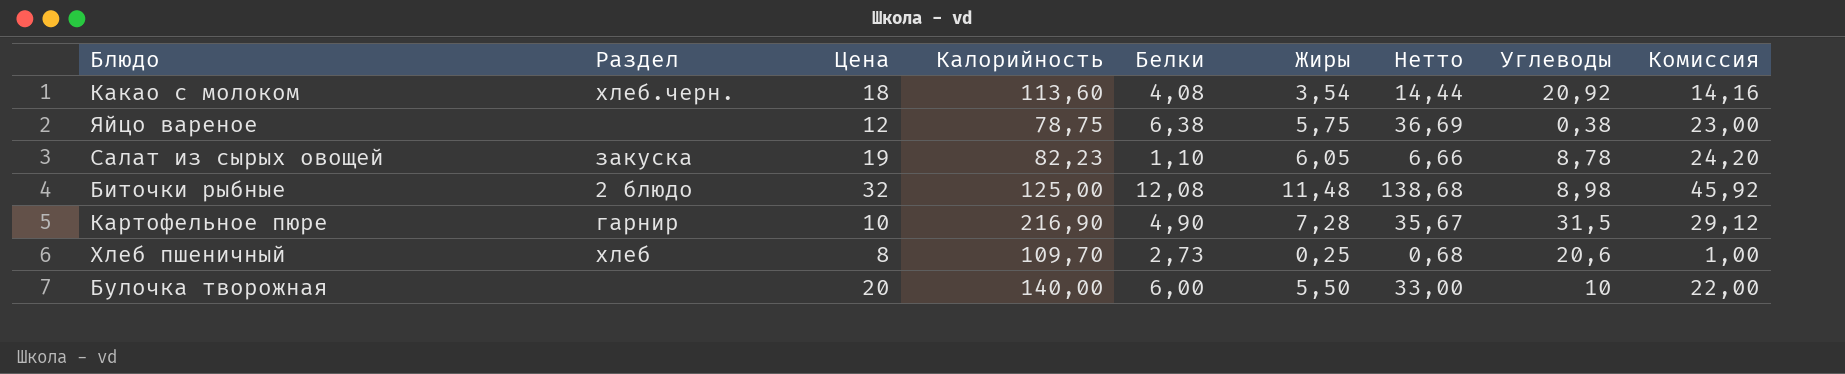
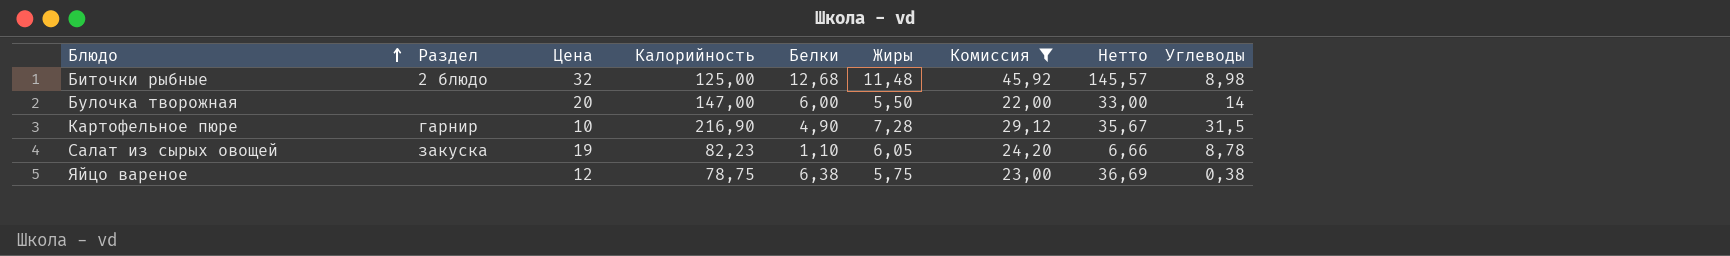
filter: none -> Комиссия >= 22,00
row order: none -> Блюдо ascending
column Комиссия | position: 9 -> 7
Биточки рыбные | Белки: 12,08 -> 12,68
Биточки рыбные | Нетто: 138,68 -> 145,57
Булочка творожная | Калорийность: 140,00 -> 147,00
Булочка творожная | Углеводы: 10 -> 14

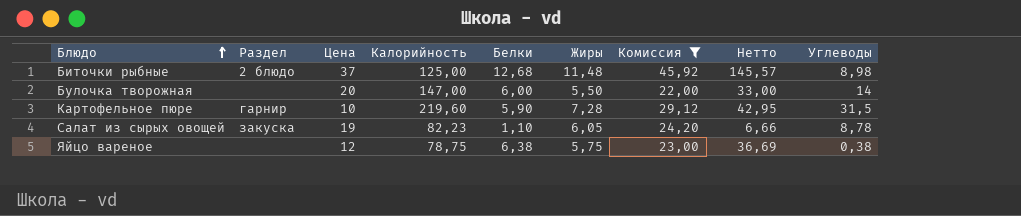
Биточки рыбные | Цена: 32 -> 37
Картофельное пюре | Калорийность: 216,90 -> 219,60
Картофельное пюре | Белки: 4,90 -> 5,90
Картофельное пюре | Нетто: 35,67 -> 42,95

